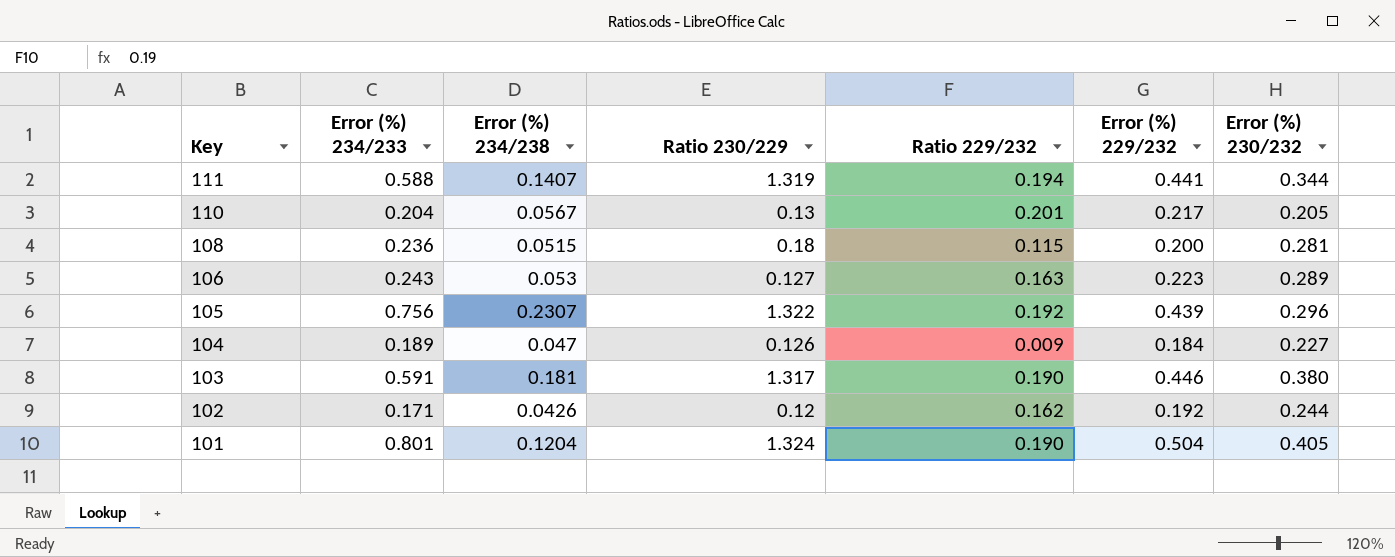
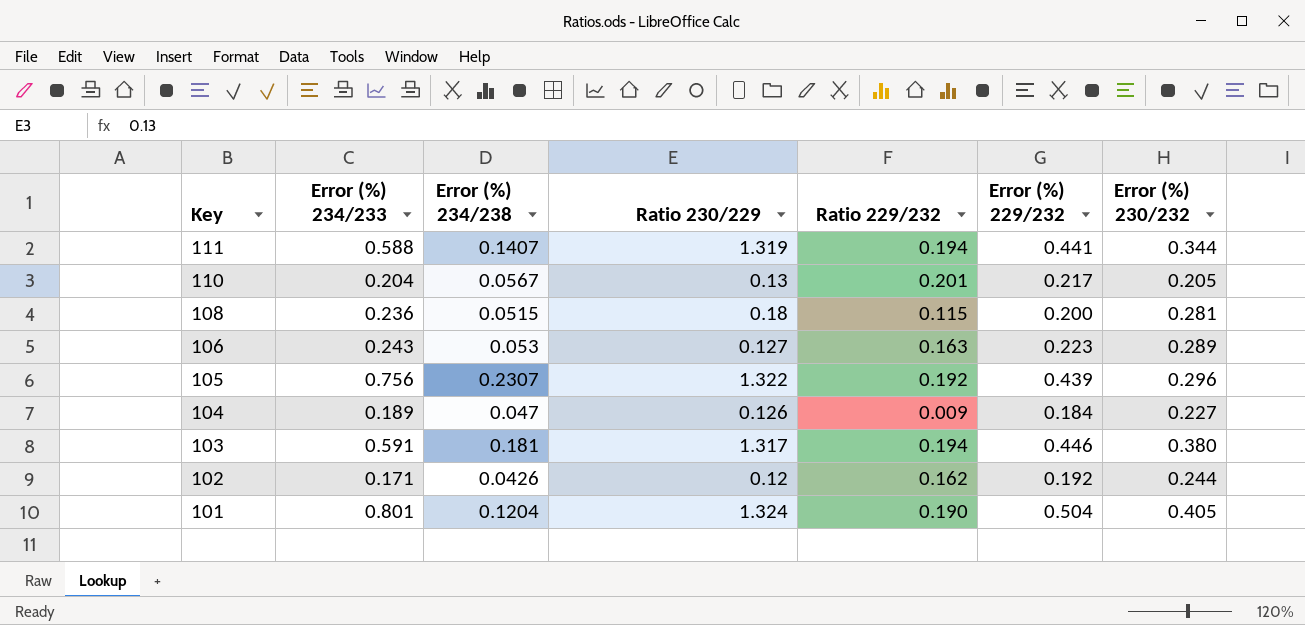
103 | Ratio 229/232: 0.190 -> 0.194

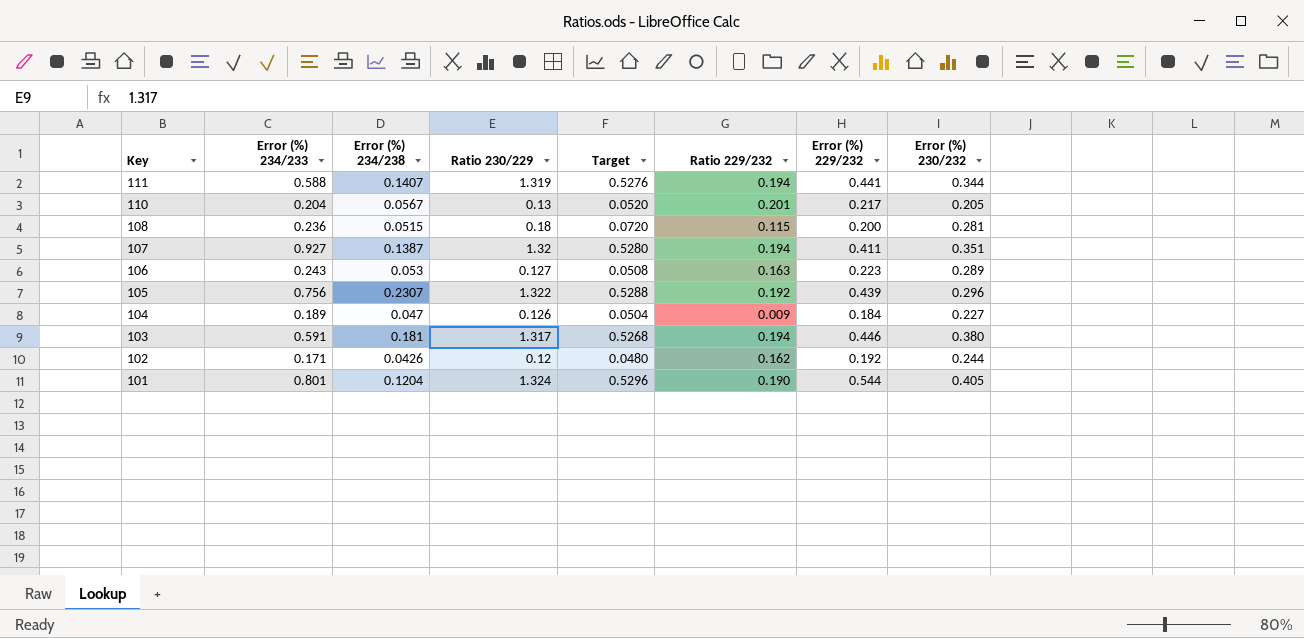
column Target | formula: none -> [Ratio 230/229] * 0.4
row 107: none -> 0.927 | 0.1387 | 1.32 | 0.5280 | 0.194 | 0.411 | 0.351
101 | Error (%) 229/232: 0.504 -> 0.544

